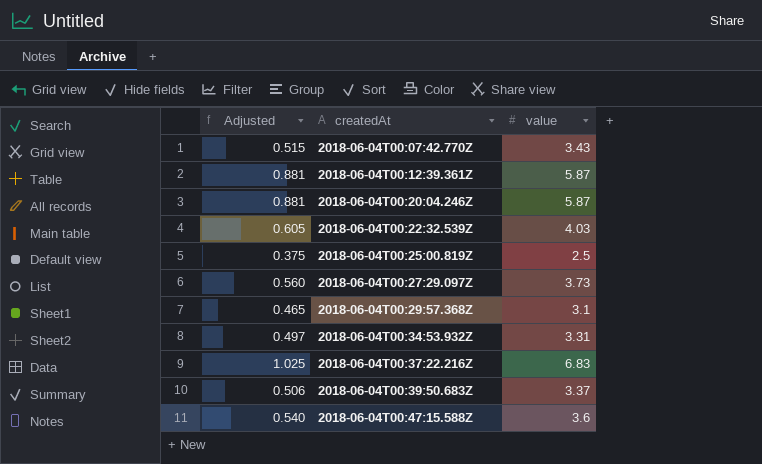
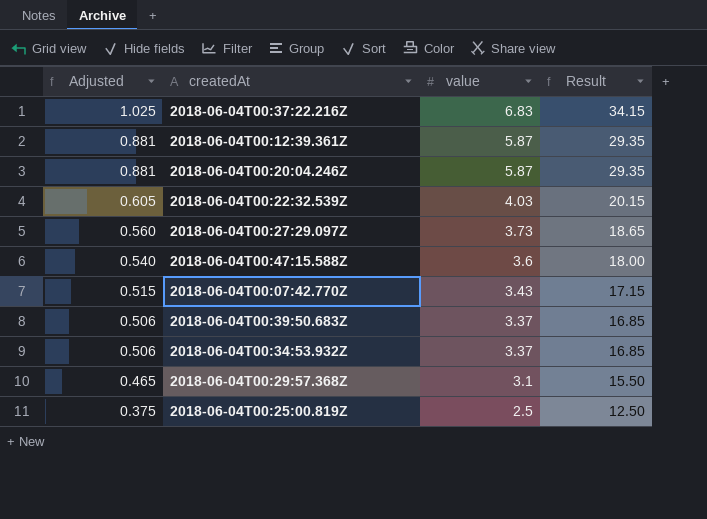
row order: createdAt ascending -> Adjusted descending
column Result | formula: none -> [value] * 5
2018-06-04T00:34:53.932Z | Adjusted: 0.497 -> 0.506
2018-06-04T00:34:53.932Z | value: 3.31 -> 3.37

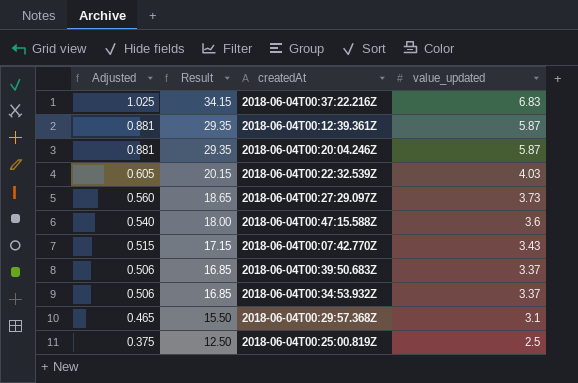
column Result | position: 4 -> 2
column name: value -> value_updated

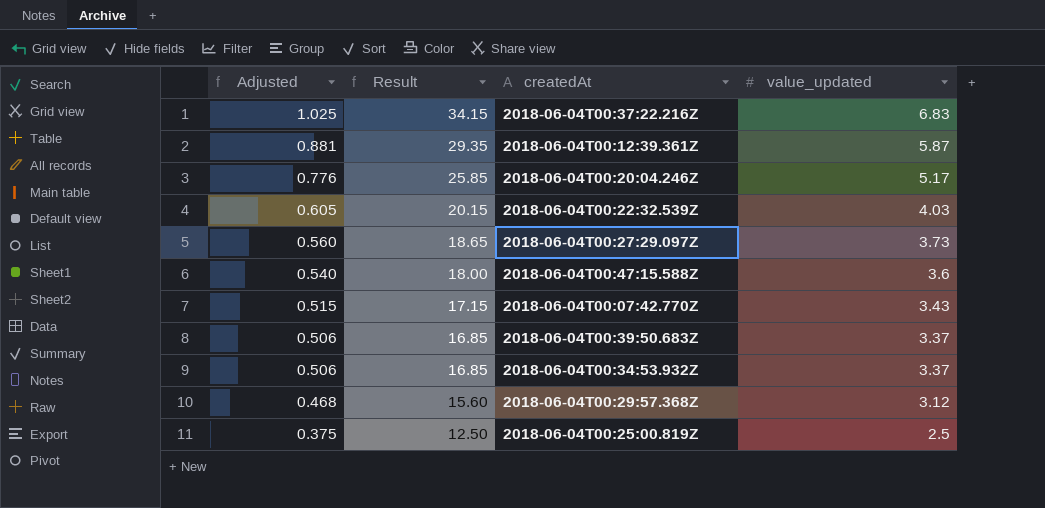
2018-06-04T00:20:04.246Z | Adjusted: 0.881 -> 0.776
2018-06-04T00:20:04.246Z | Result: 29.35 -> 25.85
2018-06-04T00:20:04.246Z | value_updated: 5.87 -> 5.17
2018-06-04T00:29:57.368Z | Adjusted: 0.465 -> 0.468
2018-06-04T00:29:57.368Z | Result: 15.50 -> 15.60
2018-06-04T00:29:57.368Z | value_updated: 3.1 -> 3.12

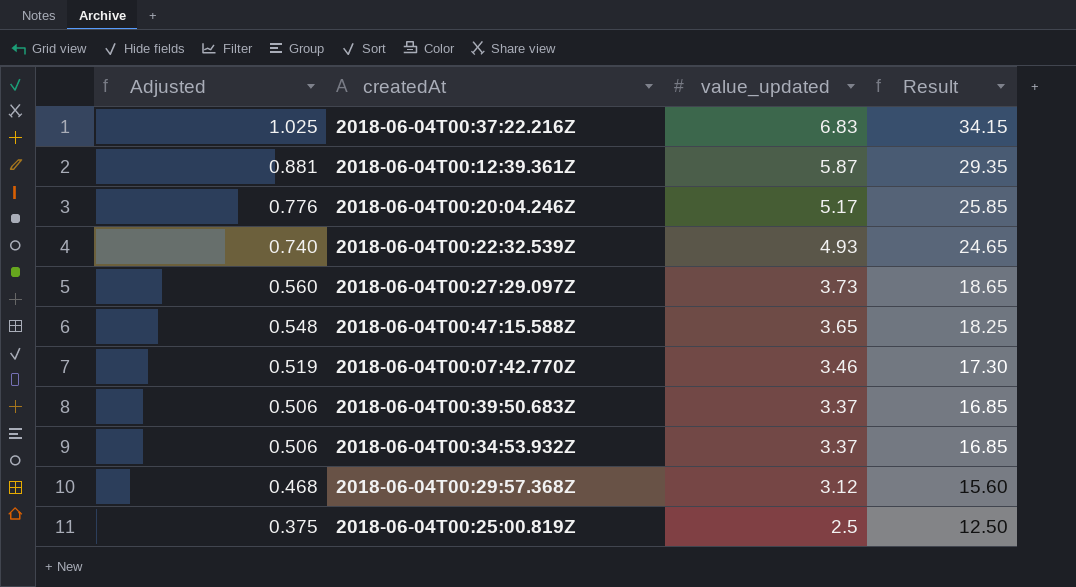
column Result | position: 2 -> 4
2018-06-04T00:22:32.539Z | Adjusted: 0.605 -> 0.740
2018-06-04T00:22:32.539Z | value_updated: 4.03 -> 4.93
2018-06-04T00:22:32.539Z | Result: 20.15 -> 24.65
2018-06-04T00:47:15.588Z | Adjusted: 0.540 -> 0.548
2018-06-04T00:47:15.588Z | value_updated: 3.6 -> 3.65
2018-06-04T00:47:15.588Z | Result: 18.00 -> 18.25
2018-06-04T00:07:42.770Z | Adjusted: 0.515 -> 0.519
2018-06-04T00:07:42.770Z | value_updated: 3.43 -> 3.46
2018-06-04T00:07:42.770Z | Result: 17.15 -> 17.30

